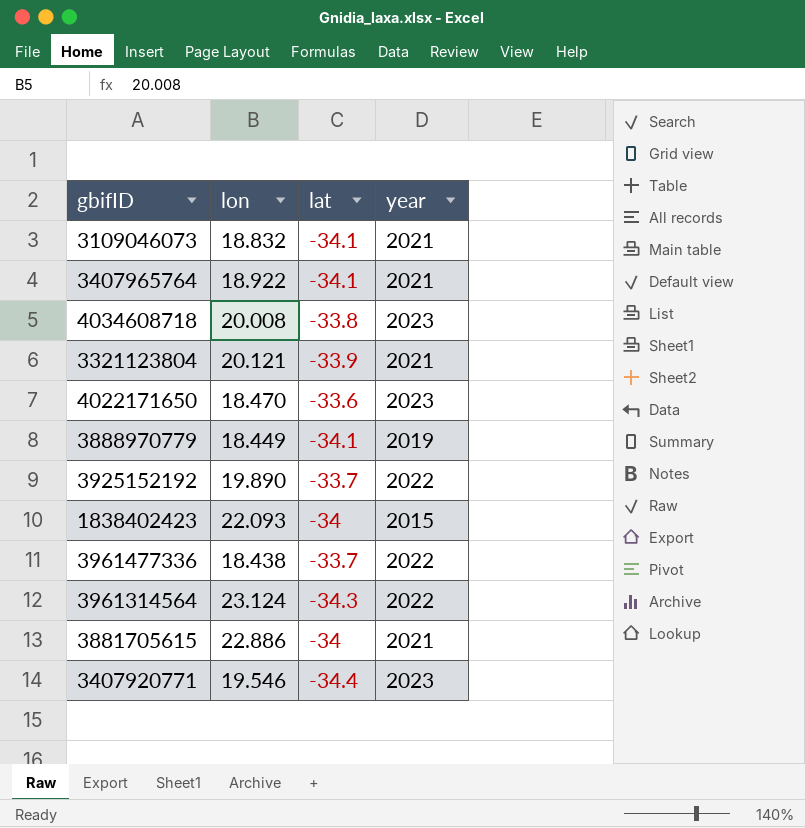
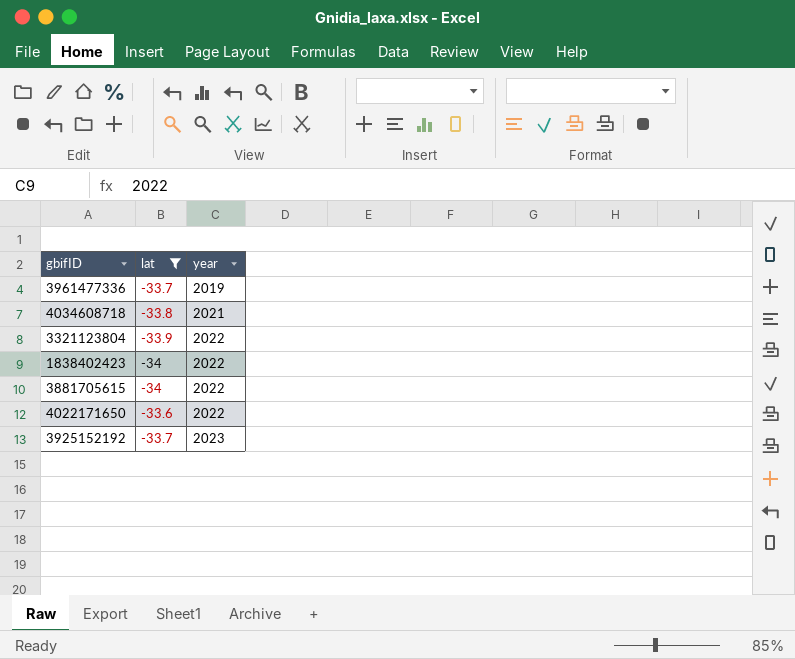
filter: none -> lat >= -34
row order: none -> year ascending
column lon | position: 2 -> none
3961477336 | year: 2022 -> 2019
4034608718 | year: 2023 -> 2021
3321123804 | year: 2021 -> 2022
1838402423 | year: 2015 -> 2022
3881705615 | year: 2021 -> 2022
4022171650 | year: 2023 -> 2022
3925152192 | year: 2022 -> 2023

